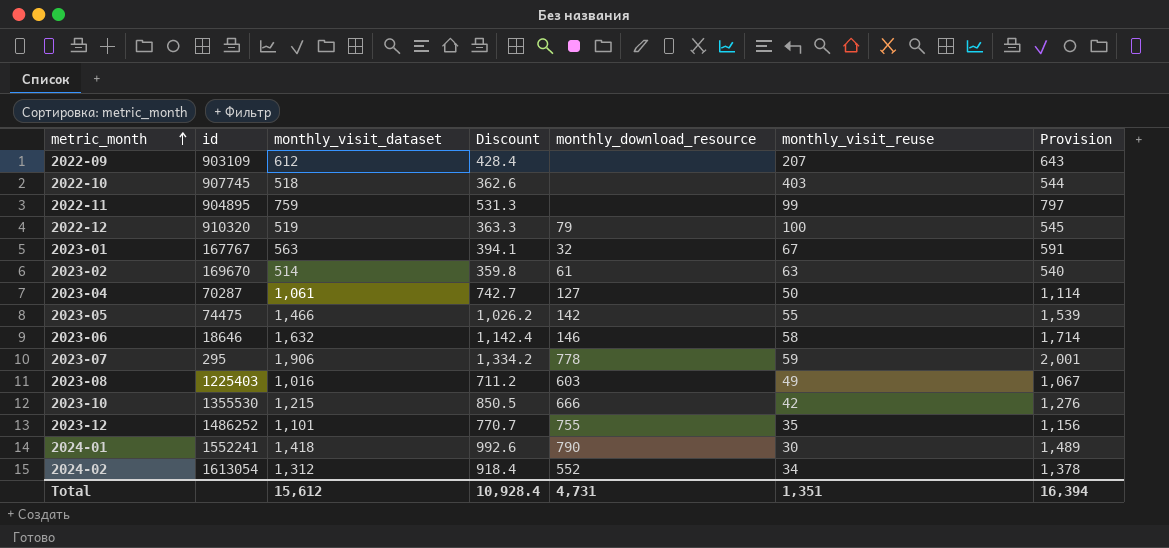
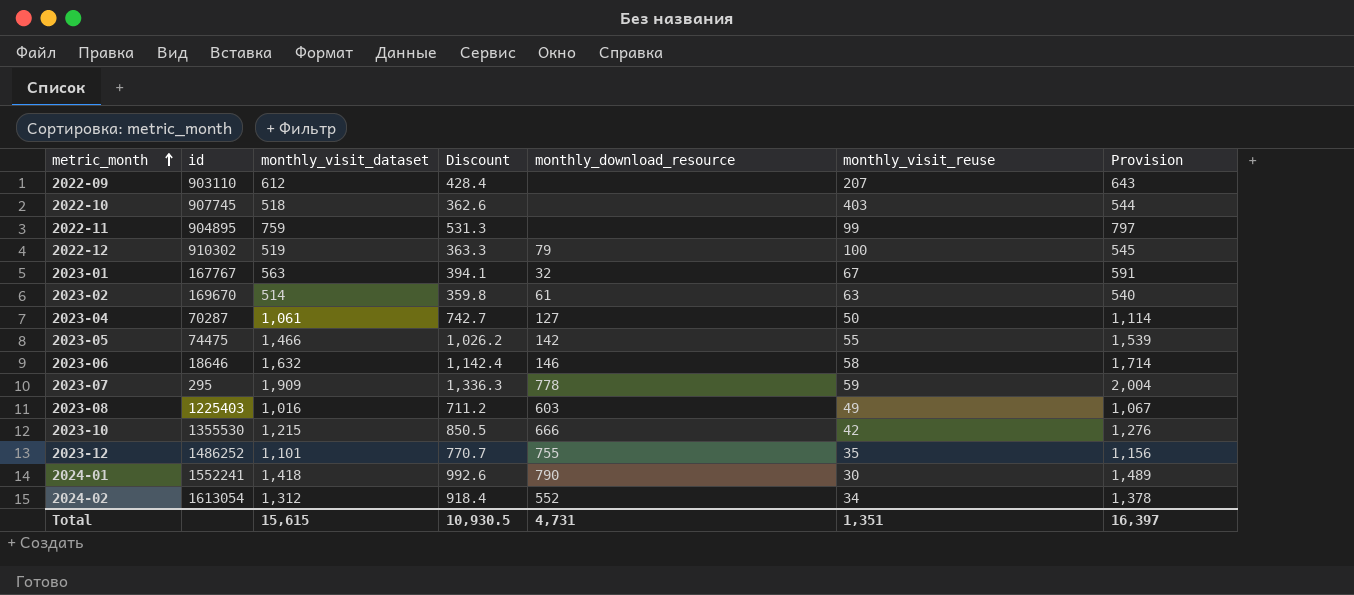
2022-09 | id: 903109 -> 903110
2022-12 | id: 910320 -> 910302
2023-07 | monthly_visit_dataset: 1,906 -> 1,909
2023-07 | Discount: 1,334.2 -> 1,336.3
2023-07 | Provision: 2,001 -> 2,004
Total | monthly_visit_dataset: 15,612 -> 15,615
Total | Discount: 10,928.4 -> 10,930.5
Total | Provision: 16,394 -> 16,397

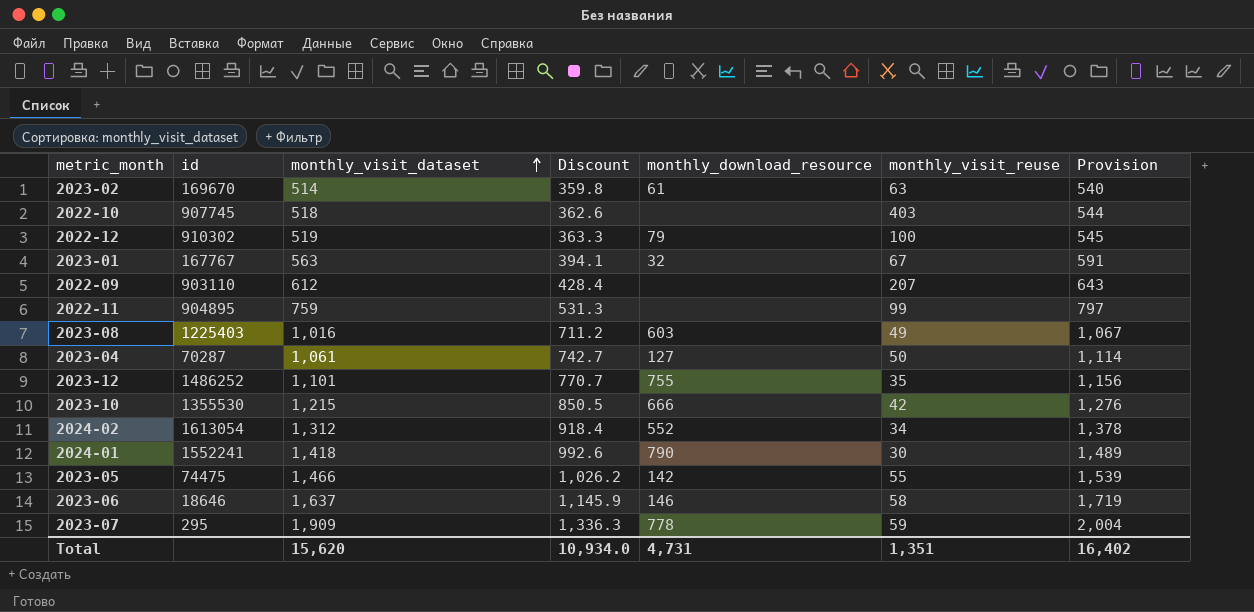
row order: metric_month ascending -> monthly_visit_dataset ascending
2023-06 | monthly_visit_dataset: 1,632 -> 1,637
2023-06 | Discount: 1,142.4 -> 1,145.9
2023-06 | Provision: 1,714 -> 1,719
Total | monthly_visit_dataset: 15,615 -> 15,620
Total | Discount: 10,930.5 -> 10,934.0
Total | Provision: 16,397 -> 16,402

